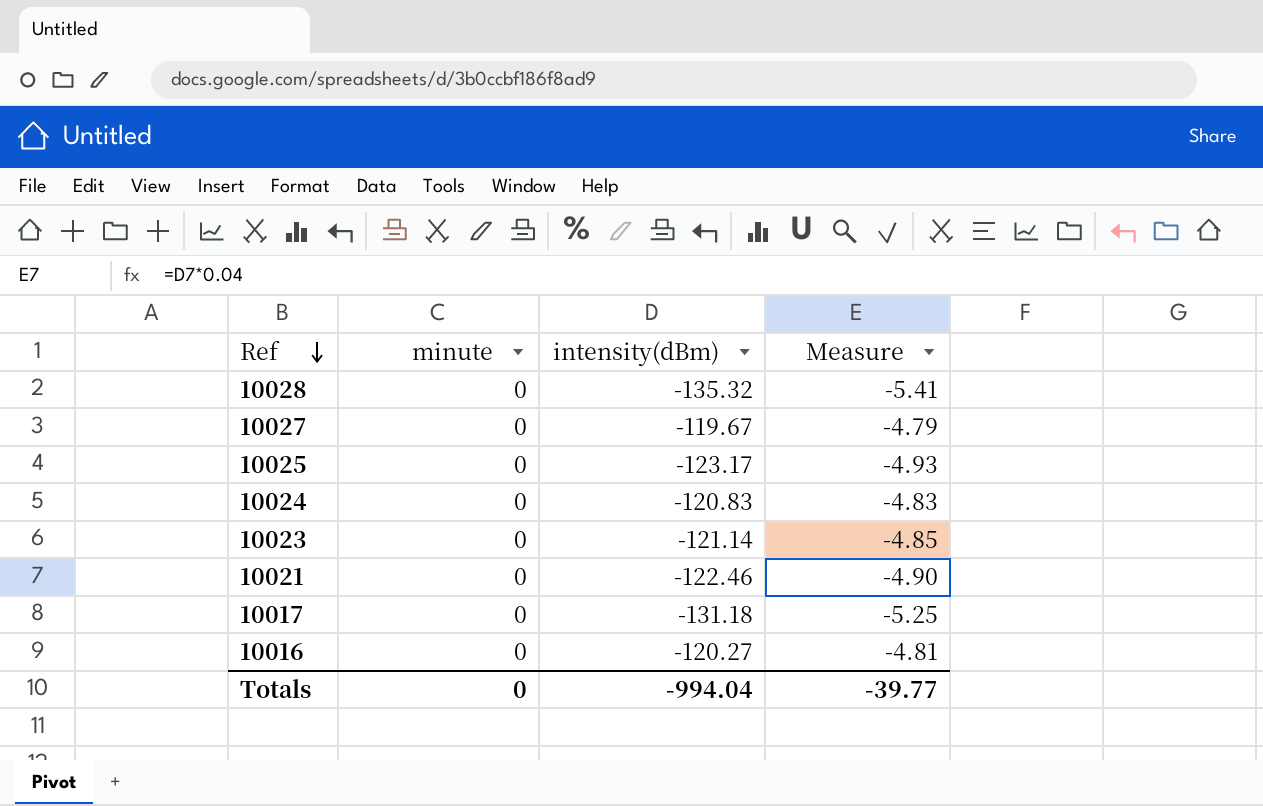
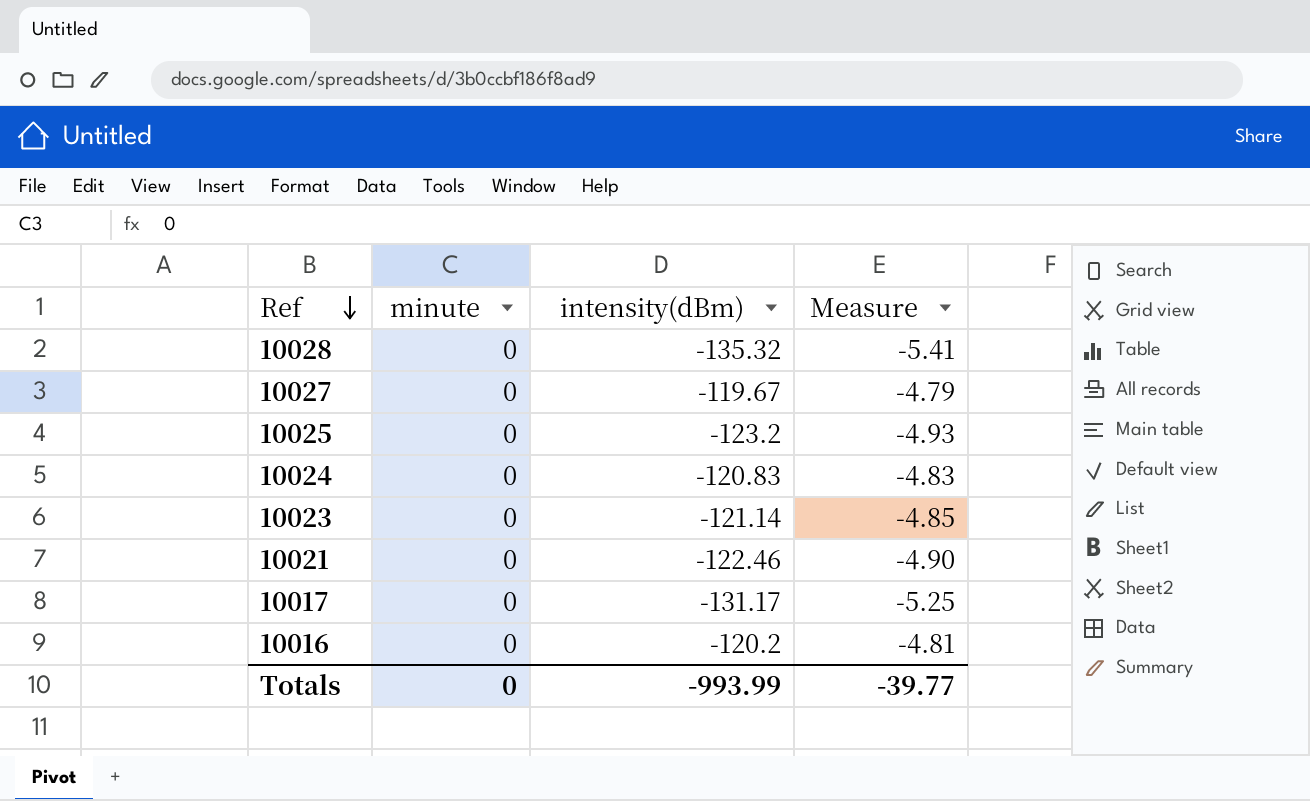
10025 | intensity(dBm): -123.17 -> -123.2
10017 | intensity(dBm): -131.18 -> -131.17
10016 | intensity(dBm): -120.27 -> -120.2
Totals | intensity(dBm): -994.04 -> -993.99

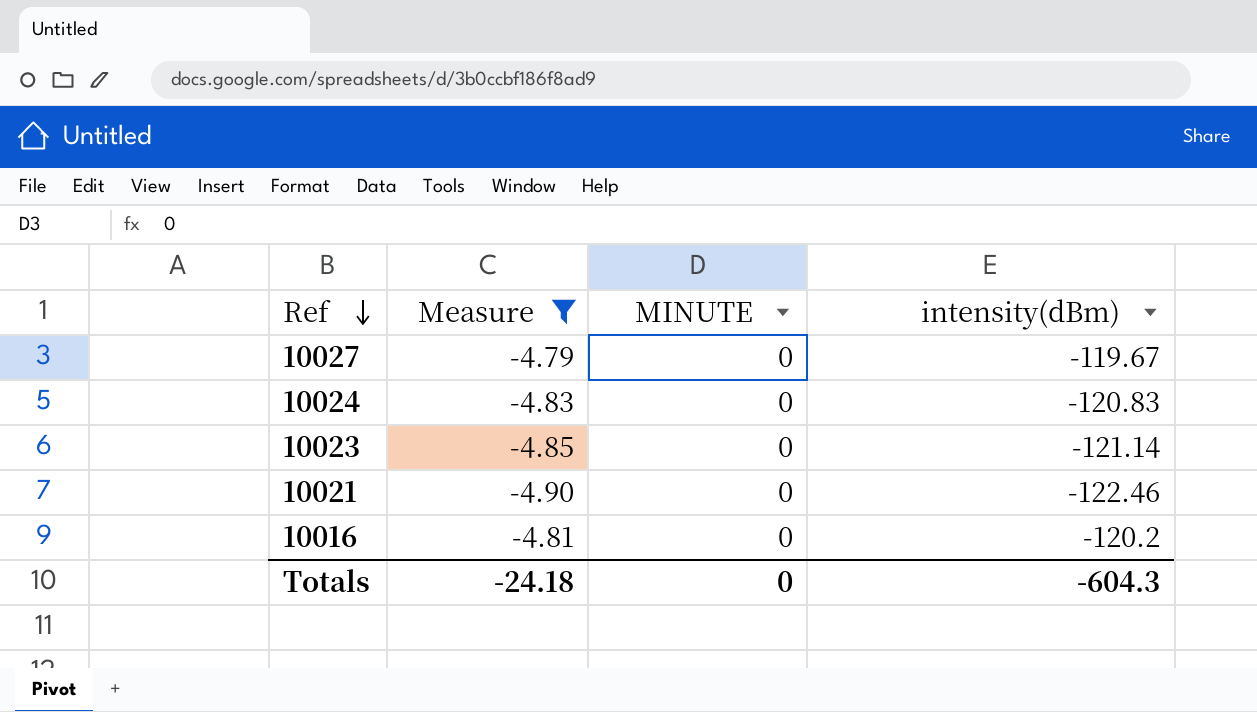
filter: none -> Measure >= -4.90
column Measure | position: 4 -> 2
column name: minute -> MINUTE
Totals | Measure: -39.77 -> -24.18
Totals | intensity(dBm): -993.99 -> -604.3

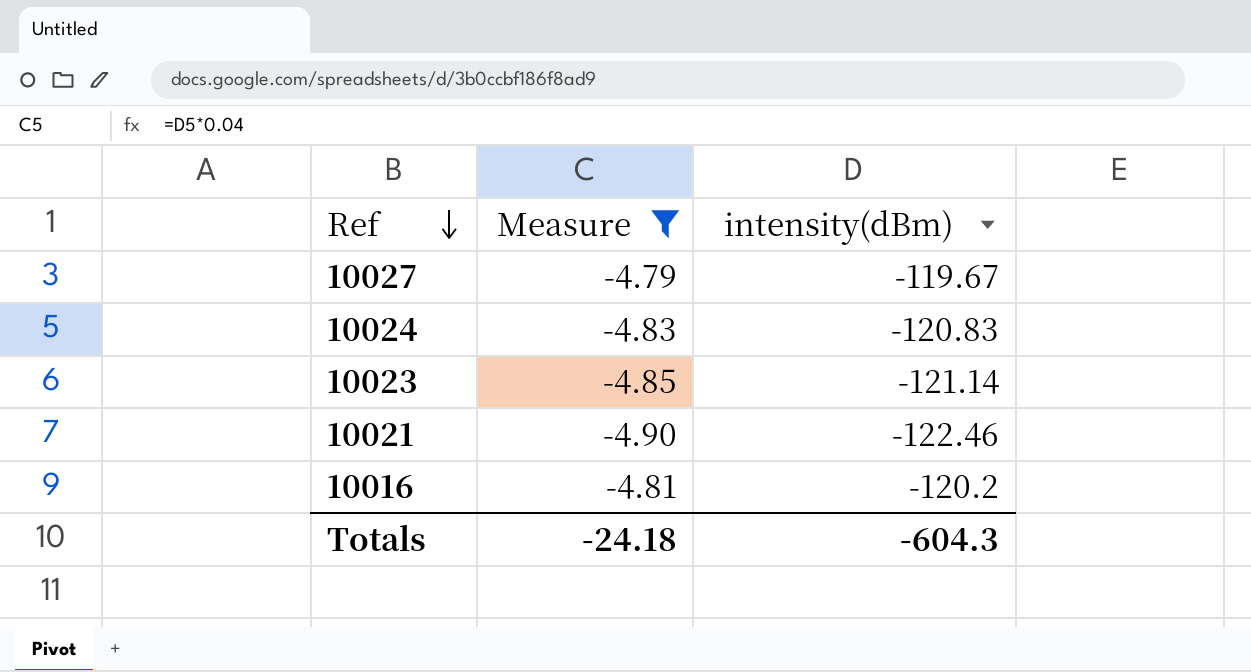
column MINUTE | position: 3 -> none

